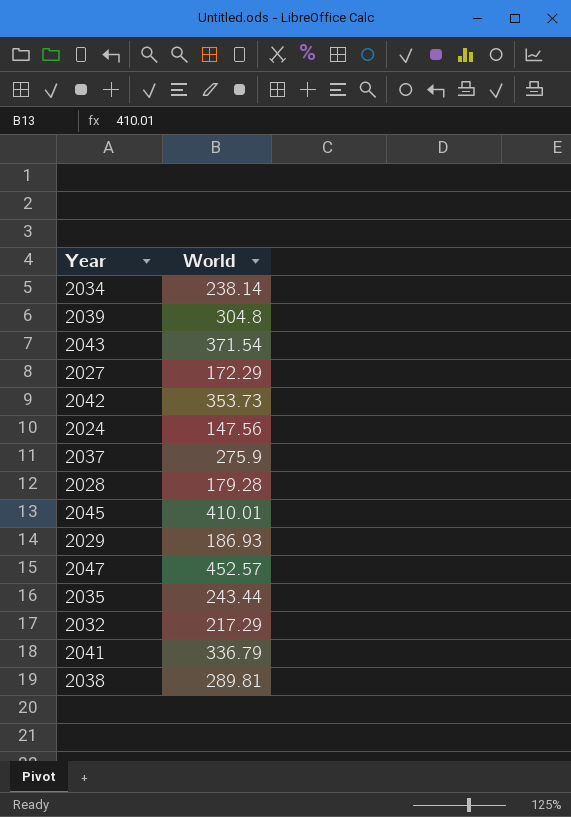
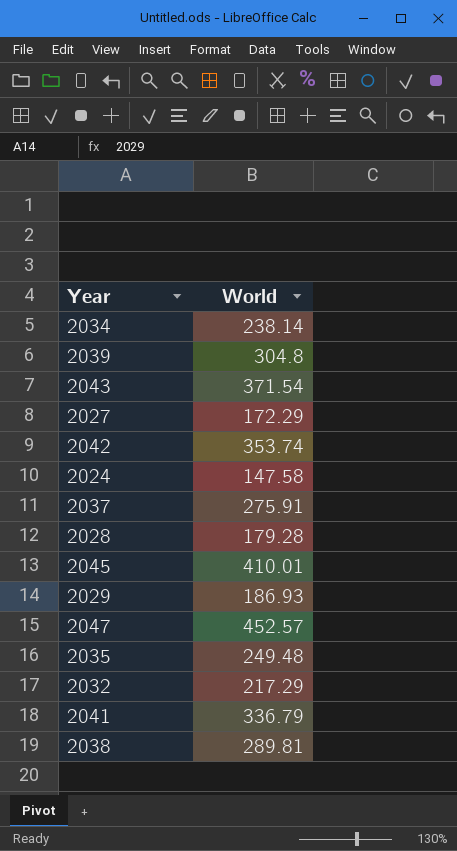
2042 | World: 353.73 -> 353.74
2024 | World: 147.56 -> 147.58
2037 | World: 275.9 -> 275.91
2035 | World: 243.44 -> 249.48

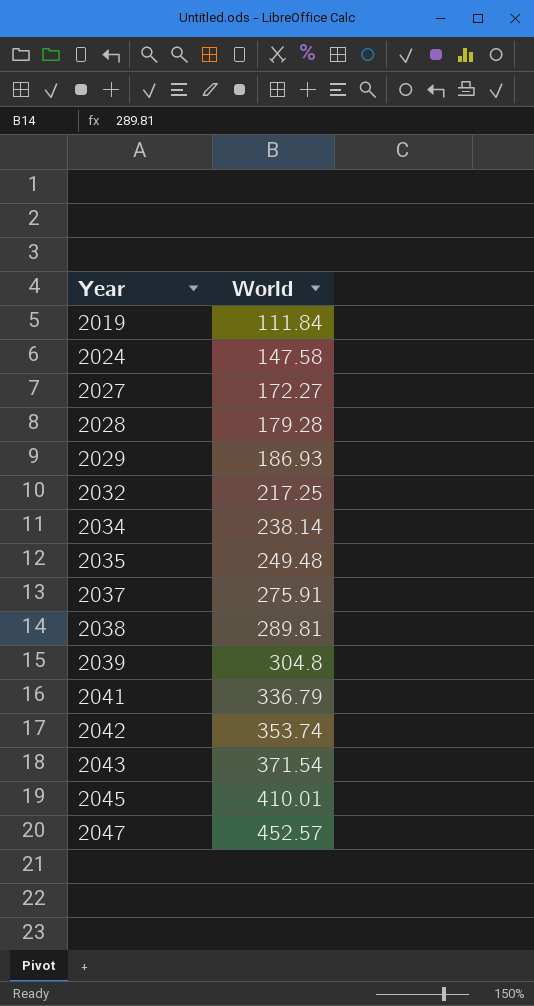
row order: none -> Year ascending
row 2019: none -> 111.84
2027 | World: 172.29 -> 172.27
2032 | World: 217.29 -> 217.25

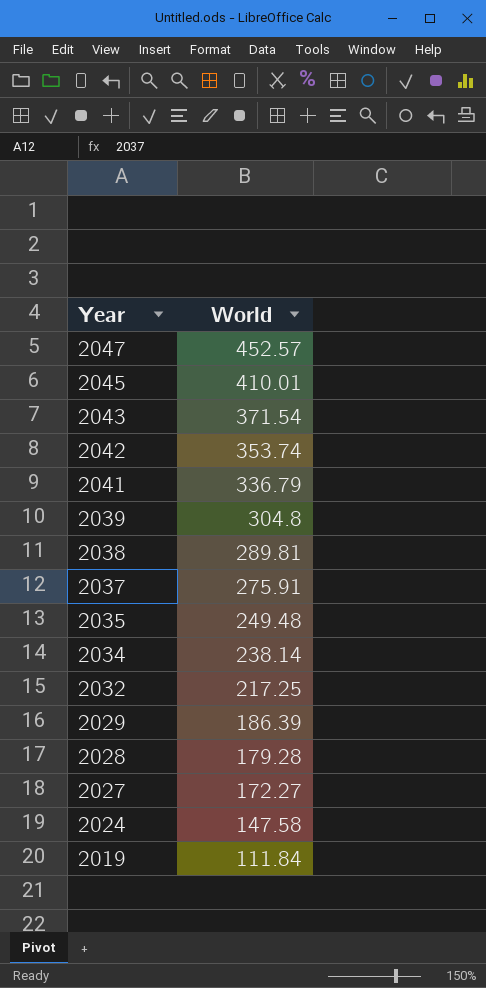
row order: Year ascending -> Year descending
2029 | World: 186.93 -> 186.39

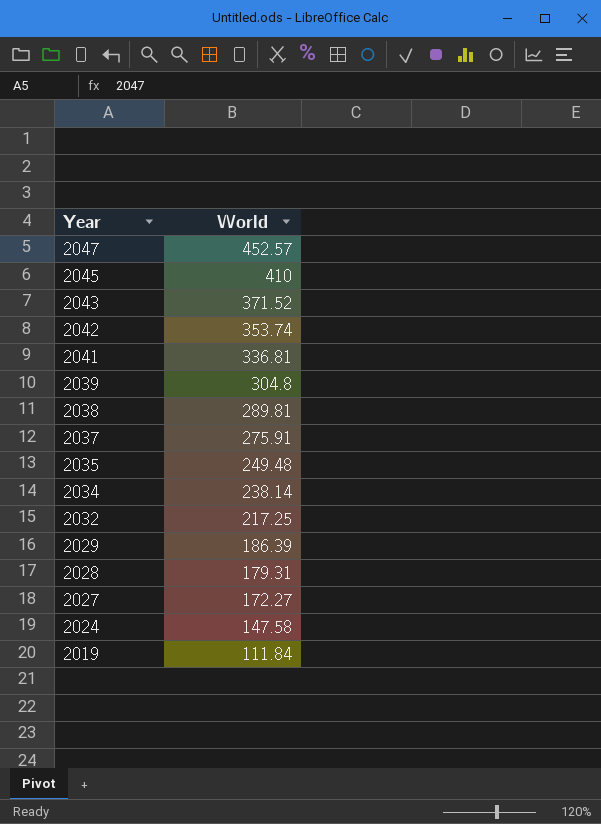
2045 | World: 410.01 -> 410
2043 | World: 371.54 -> 371.52
2041 | World: 336.79 -> 336.81
2028 | World: 179.28 -> 179.31

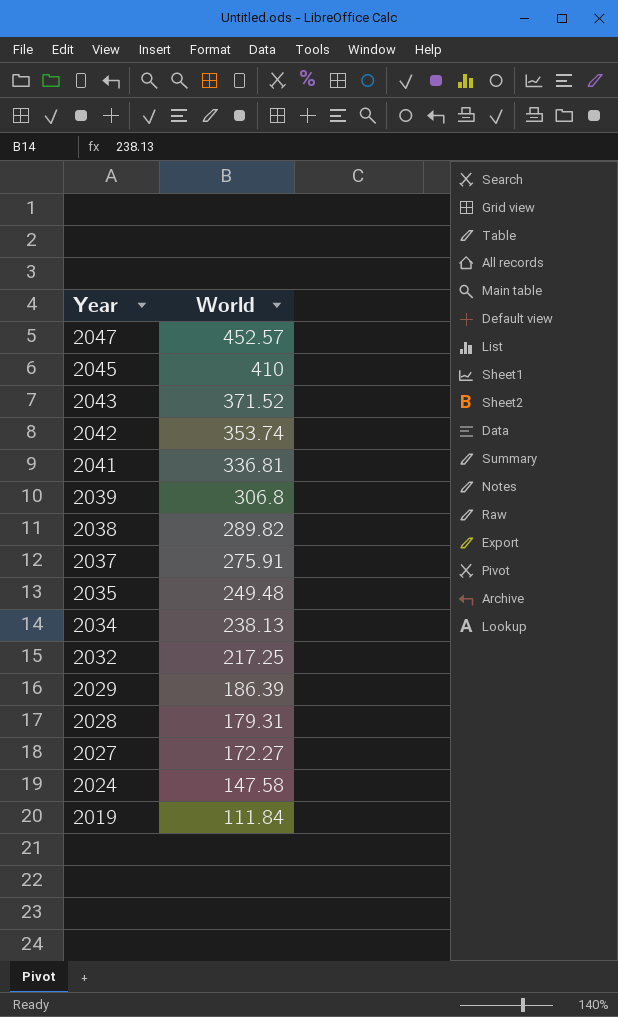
2039 | World: 304.8 -> 306.8
2038 | World: 289.81 -> 289.82
2034 | World: 238.14 -> 238.13

